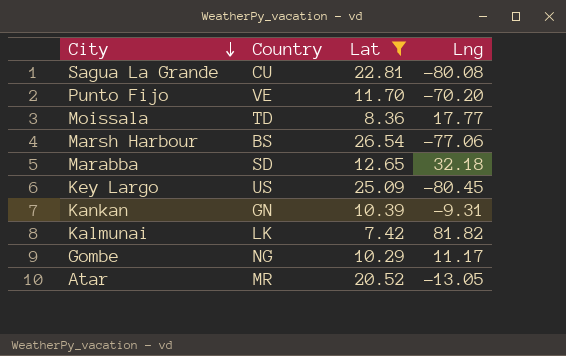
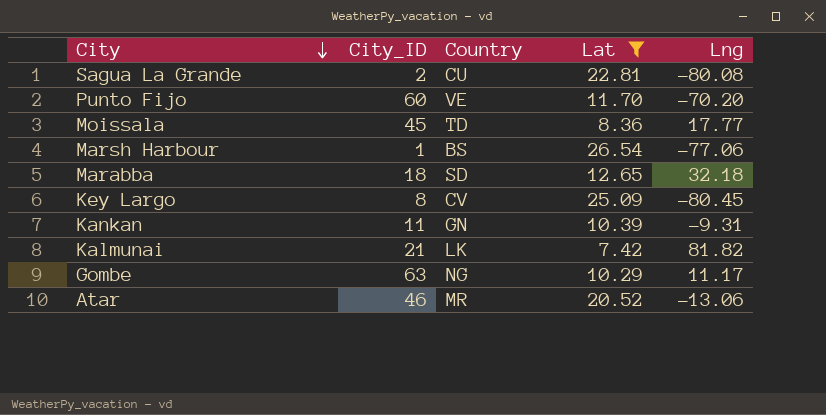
column City_ID | position: none -> 2
Key Largo | Country: US -> CV
Atar | Lng: -13.05 -> -13.06

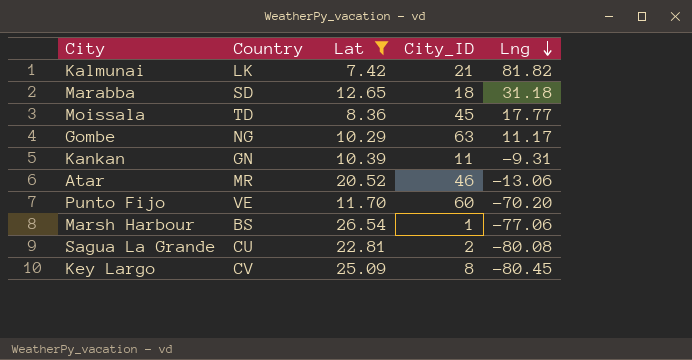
row order: City descending -> Lng descending
column City_ID | position: 2 -> 4
Marabba | Lng: 32.18 -> 31.18

